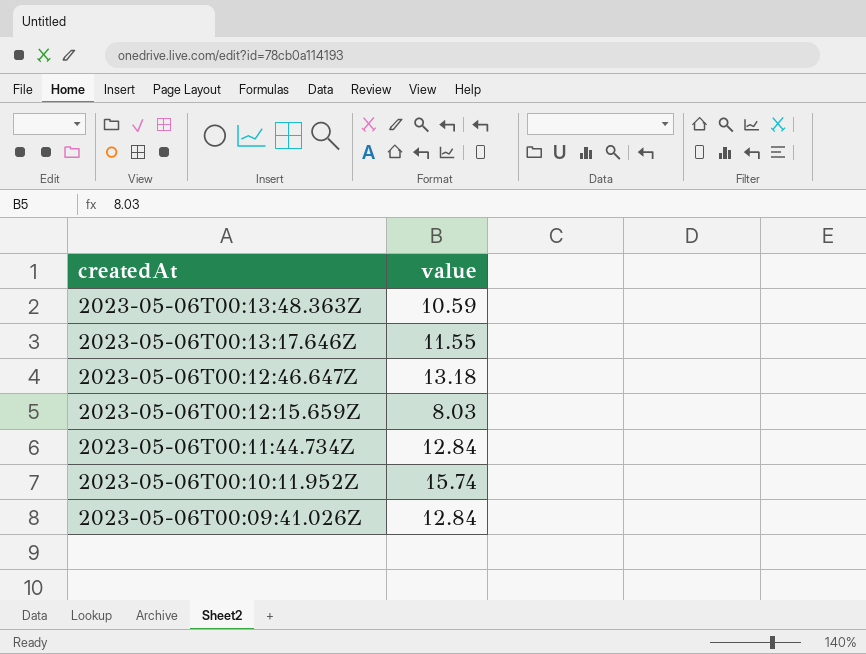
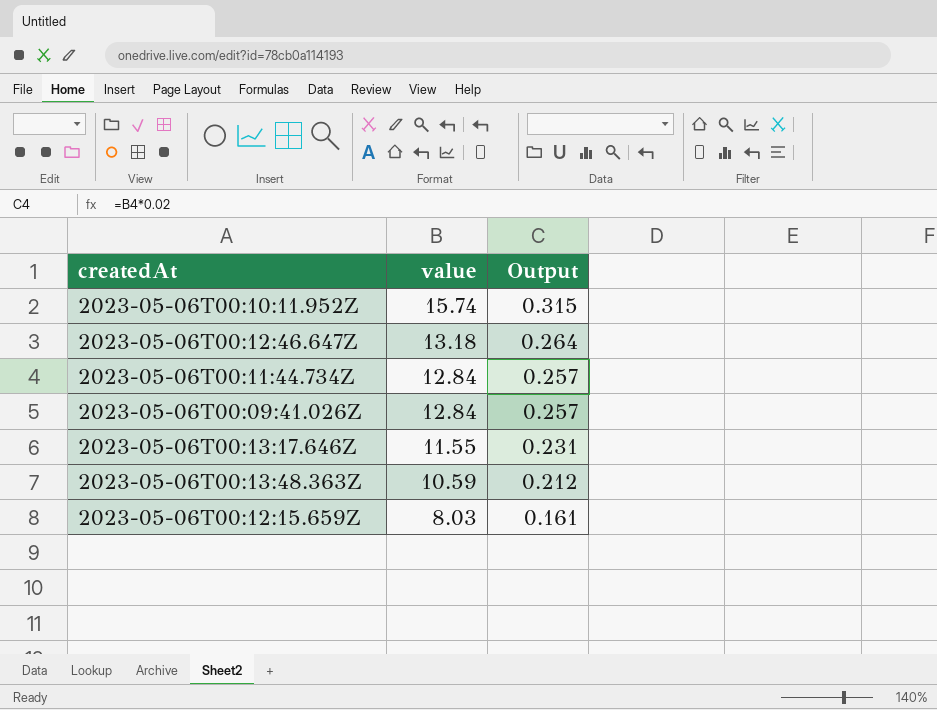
row order: createdAt descending -> value descending
column Output | formula: none -> [value] * 0.02

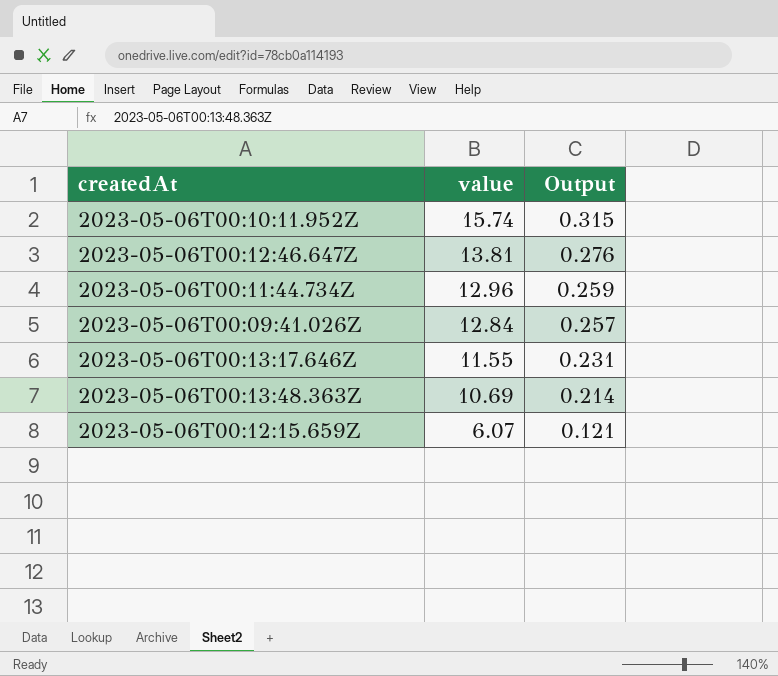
2023-05-06T00:12:46.647Z | value: 13.18 -> 13.81
2023-05-06T00:12:46.647Z | Output: 0.264 -> 0.276
2023-05-06T00:11:44.734Z | value: 12.84 -> 12.96
2023-05-06T00:11:44.734Z | Output: 0.257 -> 0.259
2023-05-06T00:13:48.363Z | value: 10.59 -> 10.69
2023-05-06T00:13:48.363Z | Output: 0.212 -> 0.214
2023-05-06T00:12:15.659Z | value: 8.03 -> 6.07
2023-05-06T00:12:15.659Z | Output: 0.161 -> 0.121

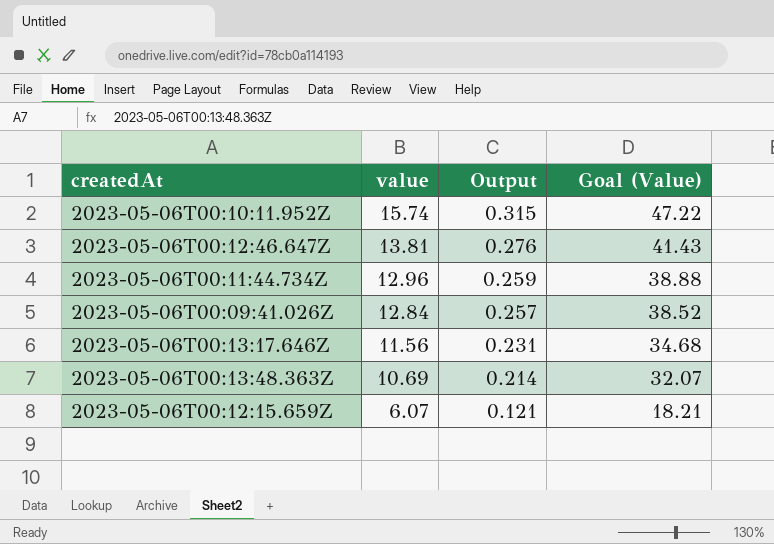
column Goal (Value) | formula: none -> [value] * 3
2023-05-06T00:13:17.646Z | value: 11.55 -> 11.56

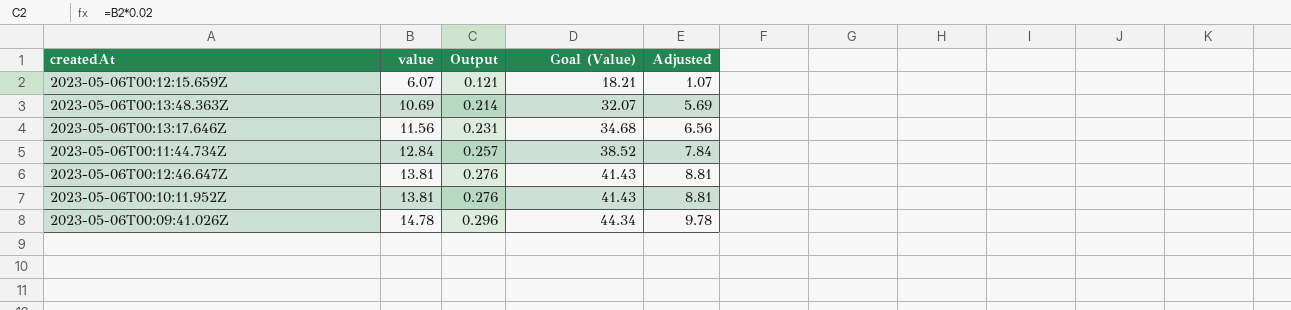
row order: value descending -> value ascending
column Adjusted | formula: none -> [value] - 5
2023-05-06T00:11:44.734Z | value: 12.96 -> 12.84
2023-05-06T00:11:44.734Z | Output: 0.259 -> 0.257
2023-05-06T00:11:44.734Z | Goal (Value): 38.88 -> 38.52
2023-05-06T00:10:11.952Z | value: 15.74 -> 13.81
2023-05-06T00:10:11.952Z | Output: 0.315 -> 0.276
2023-05-06T00:10:11.952Z | Goal (Value): 47.22 -> 41.43
2023-05-06T00:09:41.026Z | value: 12.84 -> 14.78
2023-05-06T00:09:41.026Z | Output: 0.257 -> 0.296
2023-05-06T00:09:41.026Z | Goal (Value): 38.52 -> 44.34

